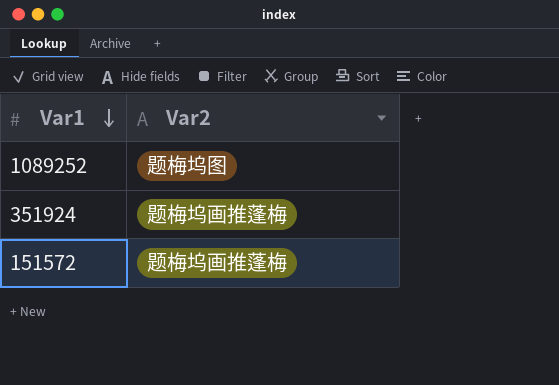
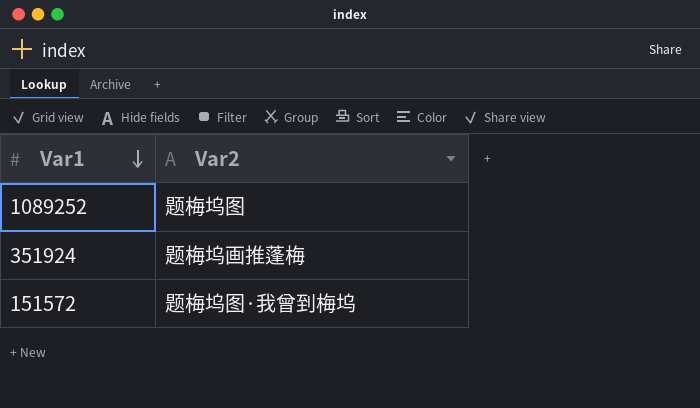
151572 | Var2: 题梅坞画推蓬梅 -> 题梅坞图·我曾到梅坞

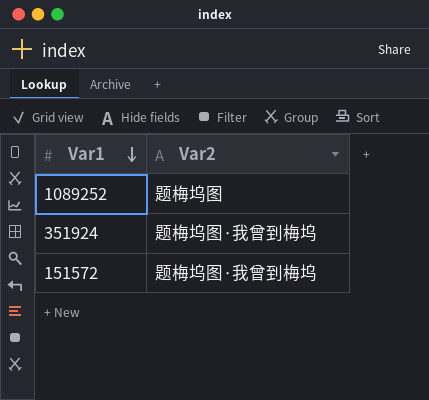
351924 | Var2: 题梅坞画推蓬梅 -> 题梅坞图·我曾到梅坞

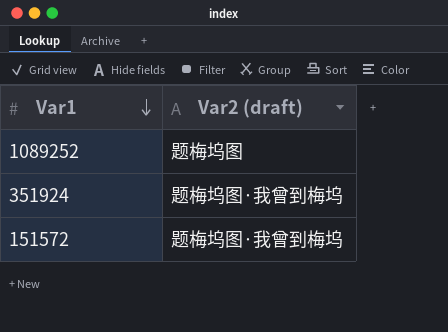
column name: Var2 -> Var2 (draft)

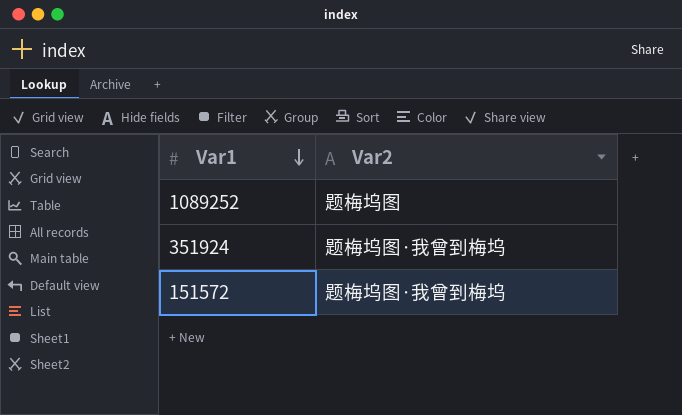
column name: Var2 (draft) -> Var2

